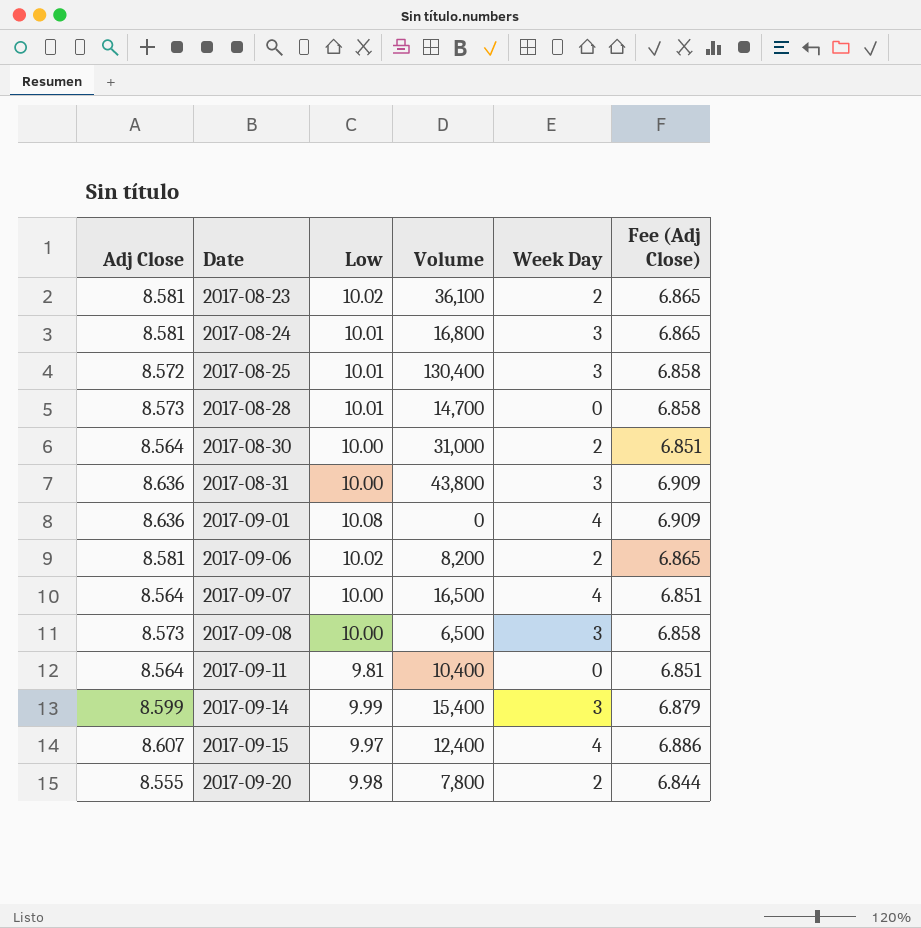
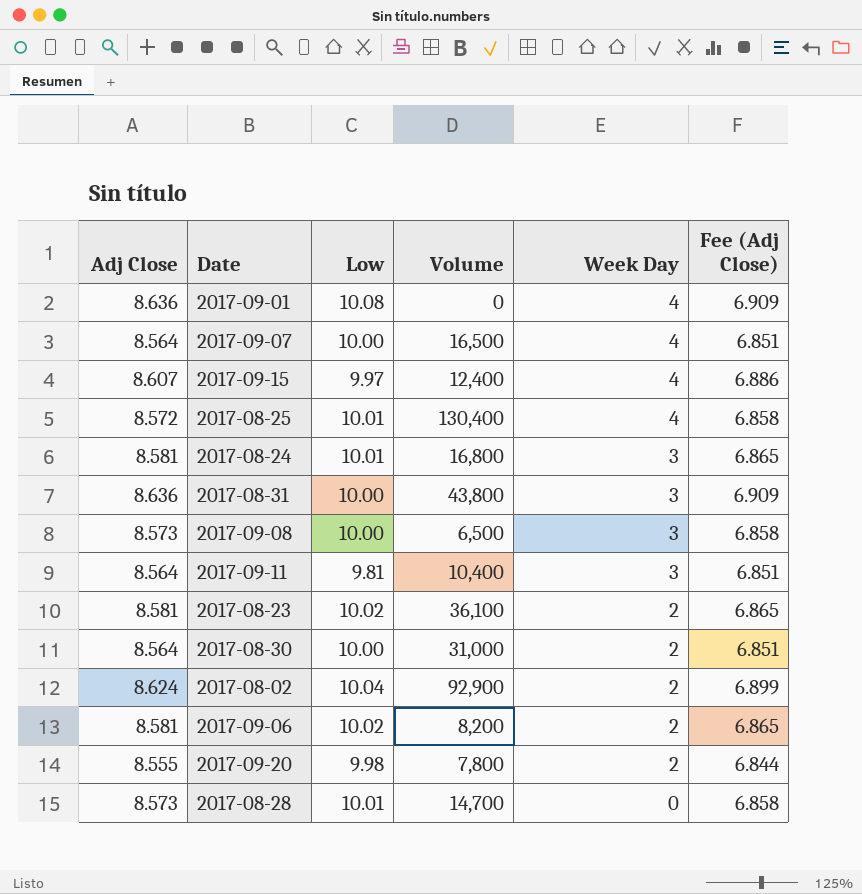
row order: Date ascending -> Week Day descending
row 2017-09-14: 8.599 | 9.99 | 15,400 | 3 | 6.879 -> none
2017-08-25 | Week Day: 3 -> 4
2017-09-11 | Week Day: 0 -> 3
row 2017-08-02: none -> 8.624 | 10.04 | 92,900 | 2 | 6.899

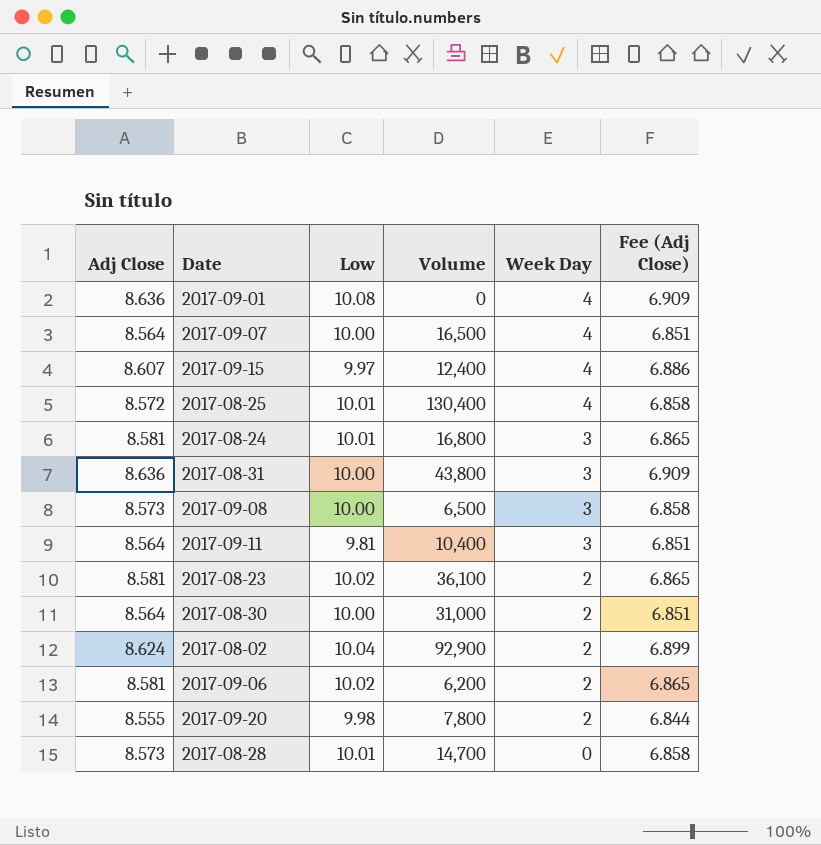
2017-09-06 | Volume: 8,200 -> 6,200

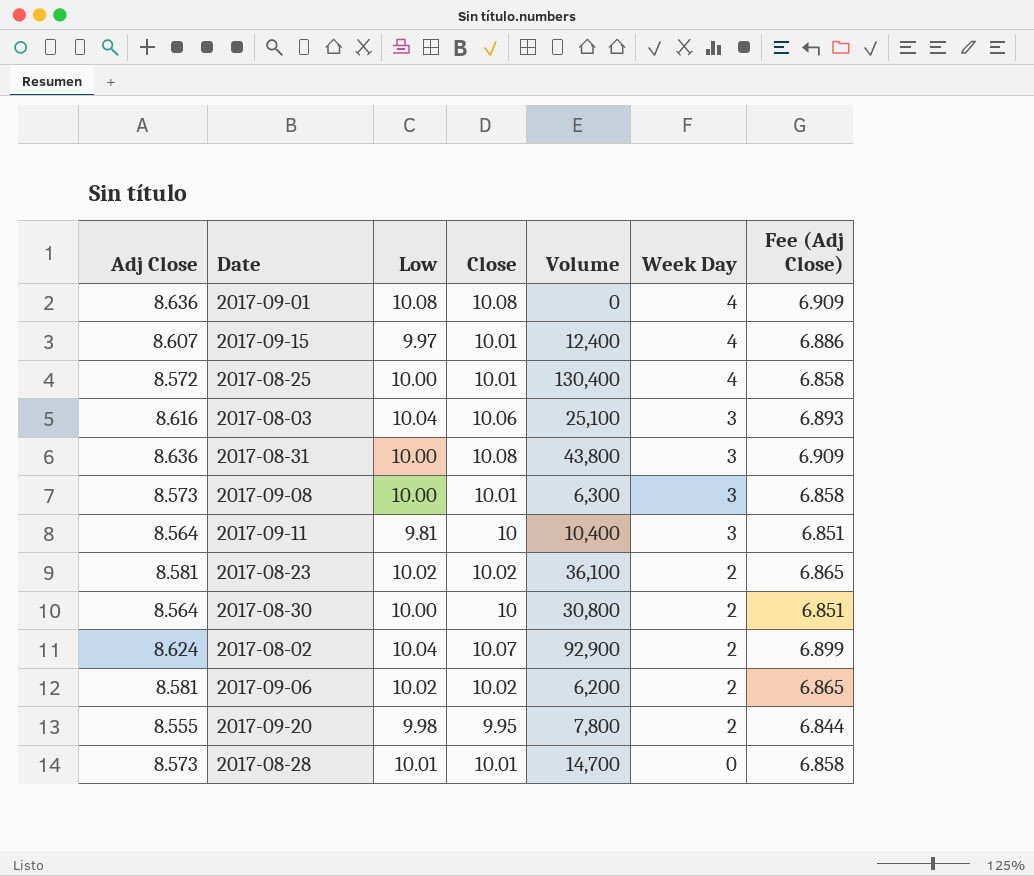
column Close | position: none -> 4
row 2017-09-07: 8.564 | 10.00 | 16,500 | 4 | 6.851 -> none
row 2017-08-24: 8.581 | 10.01 | 16,800 | 3 | 6.865 -> none
2017-08-25 | Low: 10.01 -> 10.00
row 2017-08-03: none -> 8.616 | 10.04 | 10.06 | 25,100 | 3 | 6.893
2017-09-08 | Volume: 6,500 -> 6,300
2017-08-30 | Volume: 31,000 -> 30,800

